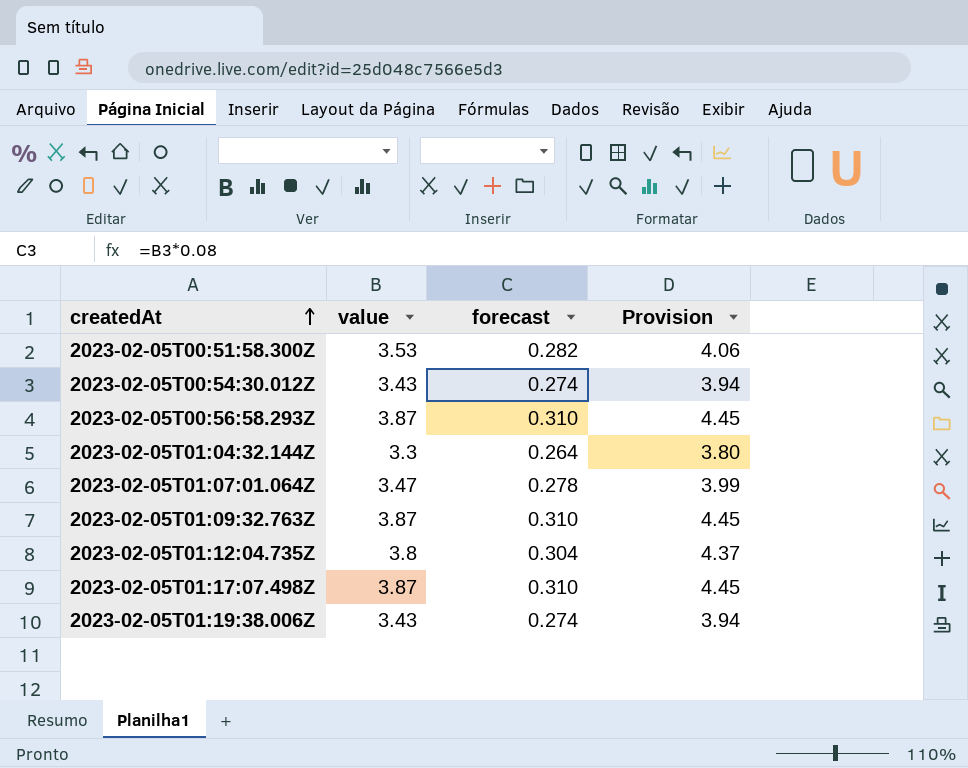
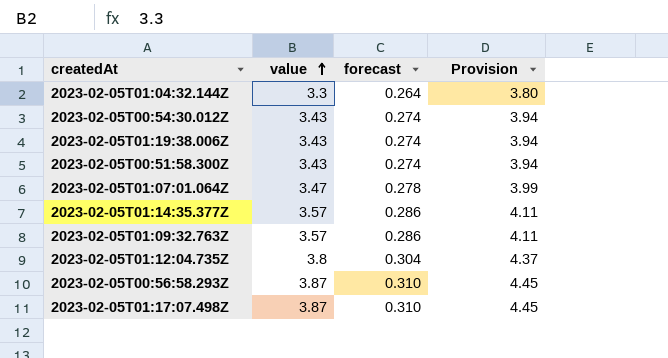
row order: createdAt ascending -> value ascending
2023-02-05T00:51:58.300Z | value: 3.53 -> 3.43
2023-02-05T00:51:58.300Z | forecast: 0.282 -> 0.274
2023-02-05T00:51:58.300Z | Provision: 4.06 -> 3.94
row 2023-02-05T01:14:35.377Z: none -> 3.57 | 0.286 | 4.11
2023-02-05T01:09:32.763Z | value: 3.87 -> 3.57
2023-02-05T01:09:32.763Z | forecast: 0.310 -> 0.286
2023-02-05T01:09:32.763Z | Provision: 4.45 -> 4.11

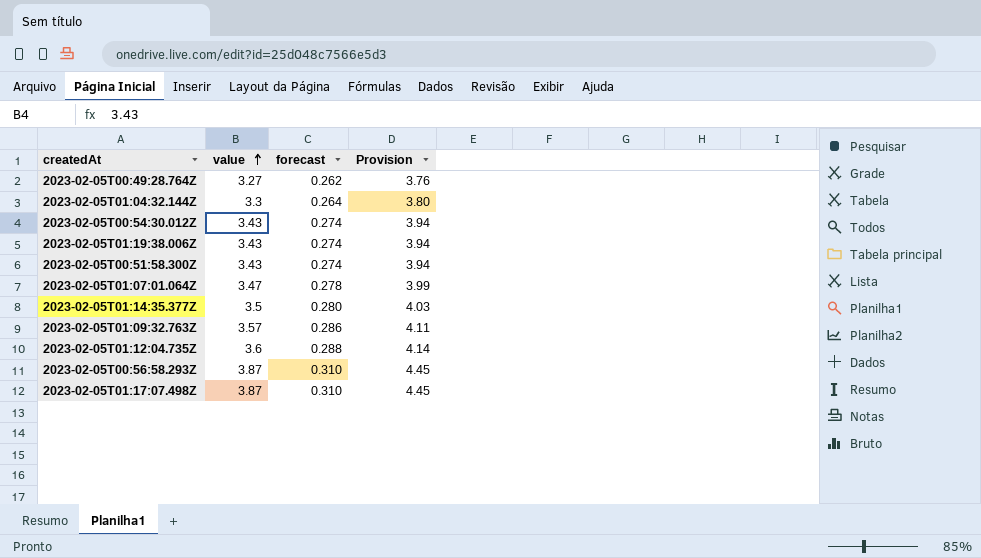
row 2023-02-05T00:49:28.764Z: none -> 3.27 | 0.262 | 3.76
2023-02-05T01:14:35.377Z | value: 3.57 -> 3.5
2023-02-05T01:14:35.377Z | forecast: 0.286 -> 0.280
2023-02-05T01:14:35.377Z | Provision: 4.11 -> 4.03
2023-02-05T01:12:04.735Z | value: 3.8 -> 3.6
2023-02-05T01:12:04.735Z | forecast: 0.304 -> 0.288
2023-02-05T01:12:04.735Z | Provision: 4.37 -> 4.14

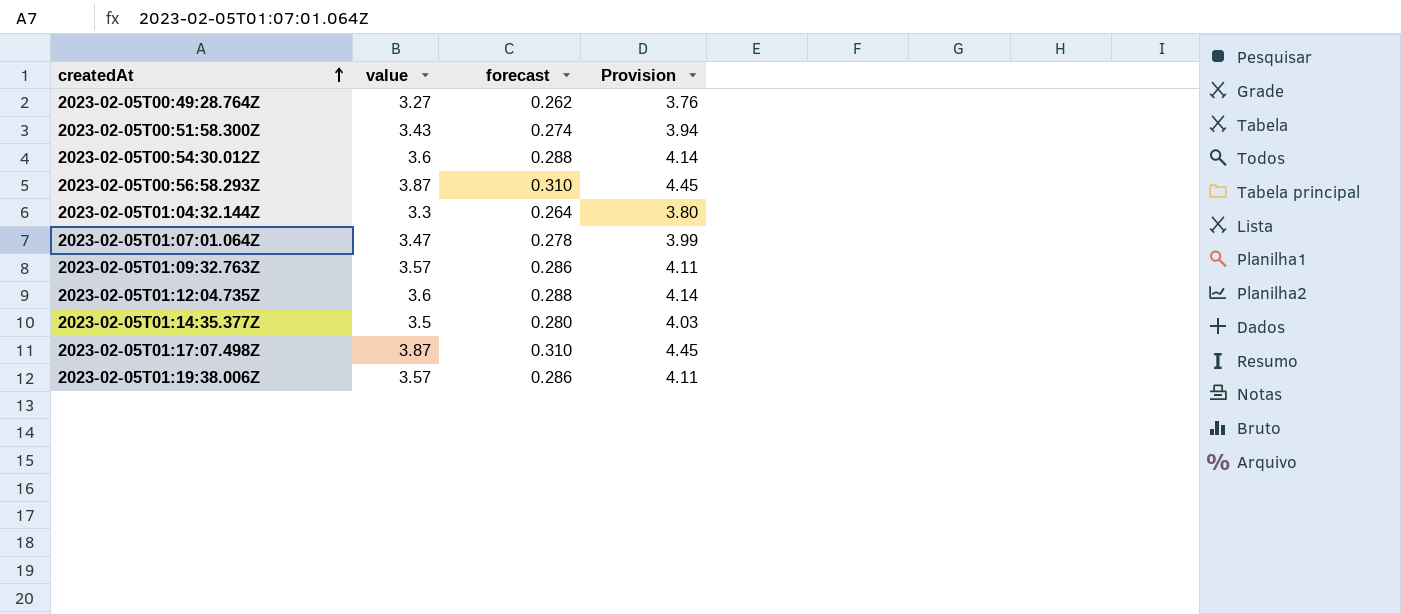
row order: value ascending -> createdAt ascending
2023-02-05T00:54:30.012Z | value: 3.43 -> 3.6
2023-02-05T00:54:30.012Z | forecast: 0.274 -> 0.288
2023-02-05T00:54:30.012Z | Provision: 3.94 -> 4.14
2023-02-05T01:19:38.006Z | value: 3.43 -> 3.57
2023-02-05T01:19:38.006Z | forecast: 0.274 -> 0.286
2023-02-05T01:19:38.006Z | Provision: 3.94 -> 4.11

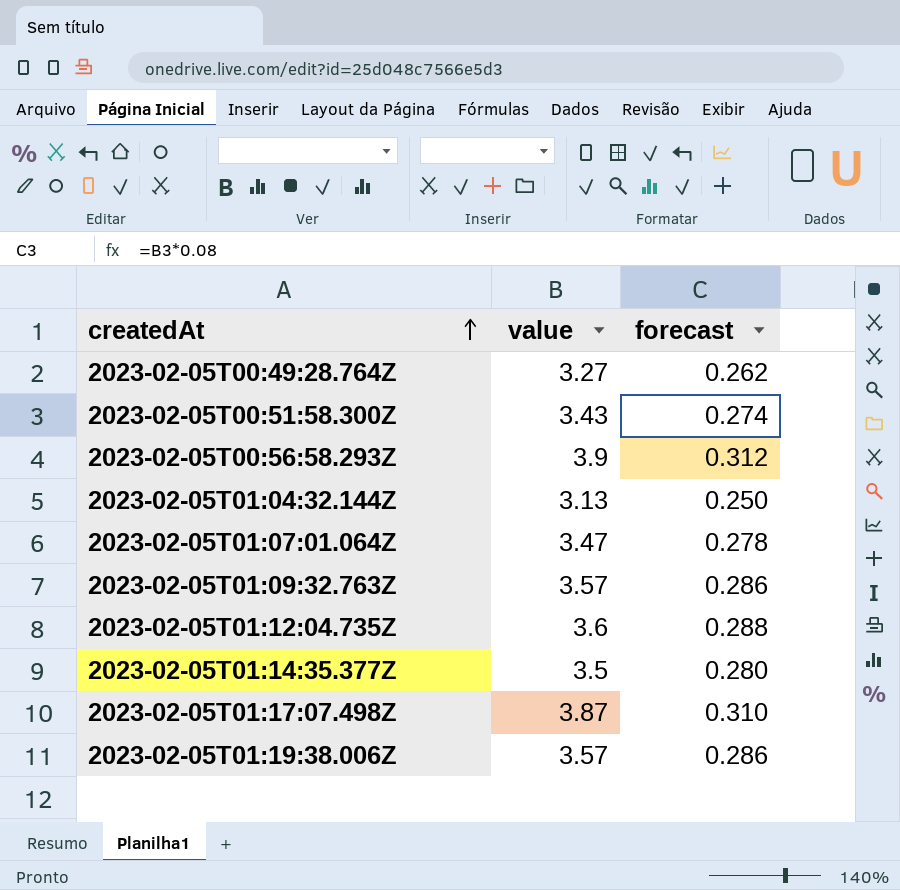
column Provision | formula: [value] * 1.15 -> none
row 2023-02-05T00:54:30.012Z: 3.6 | 0.288 | 4.14 -> none
2023-02-05T00:56:58.293Z | value: 3.87 -> 3.9
2023-02-05T00:56:58.293Z | forecast: 0.310 -> 0.312
2023-02-05T01:04:32.144Z | value: 3.3 -> 3.13
2023-02-05T01:04:32.144Z | forecast: 0.264 -> 0.250

